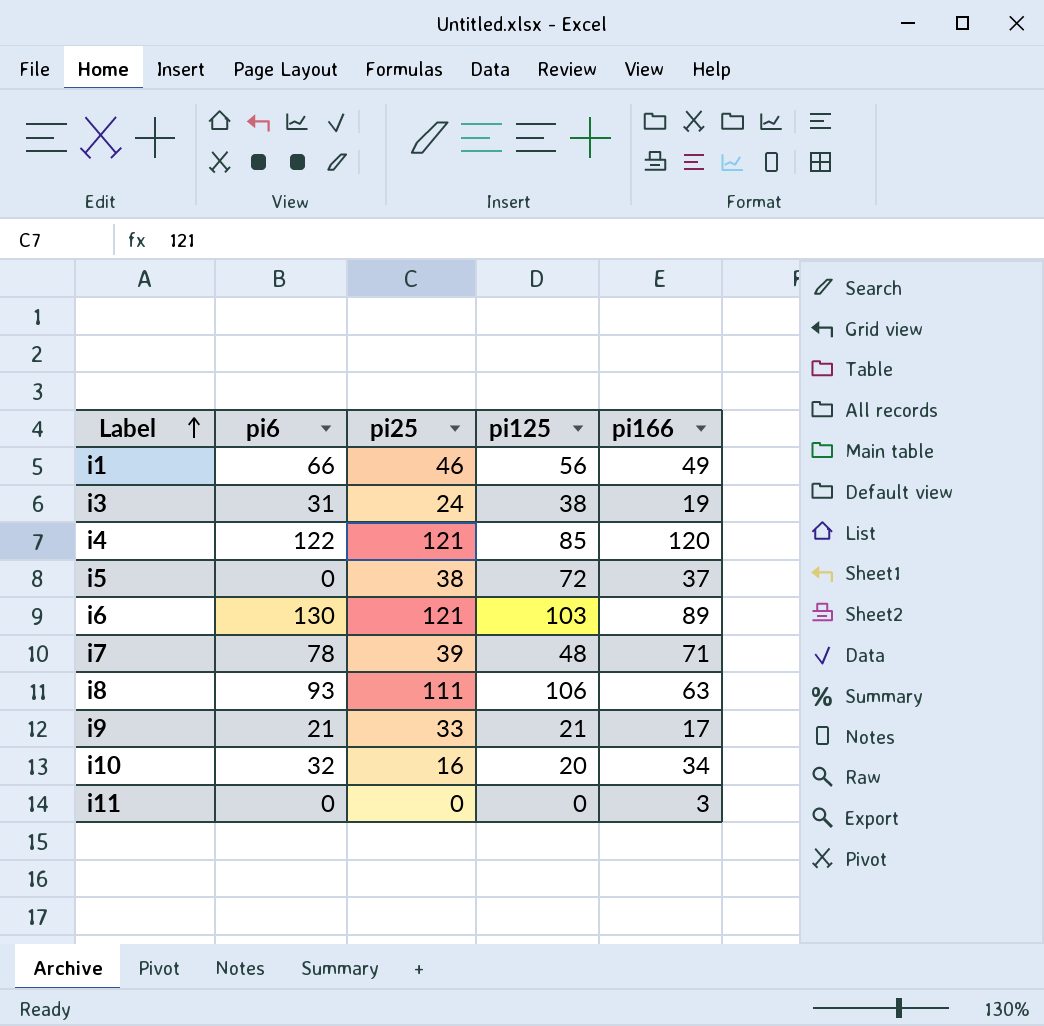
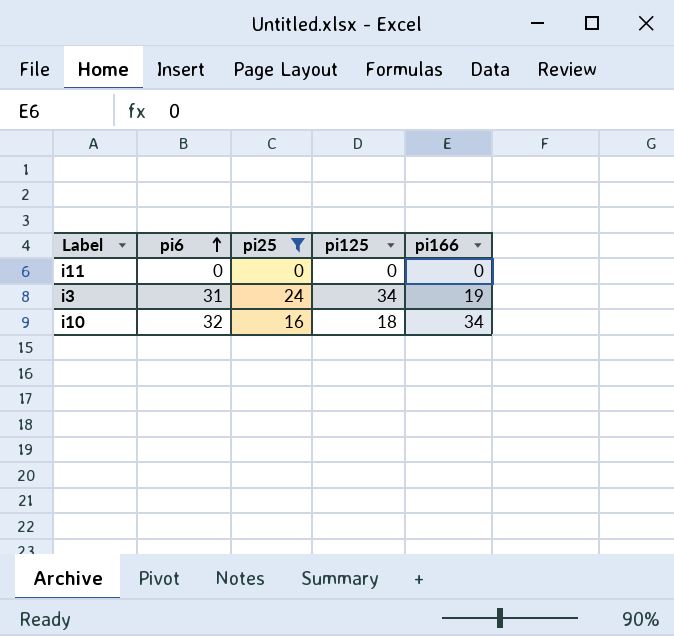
filter: none -> pi25 <= 24
row order: Label ascending -> pi6 ascending
i11 | pi166: 3 -> 0
i3 | pi125: 38 -> 34
i10 | pi125: 20 -> 18

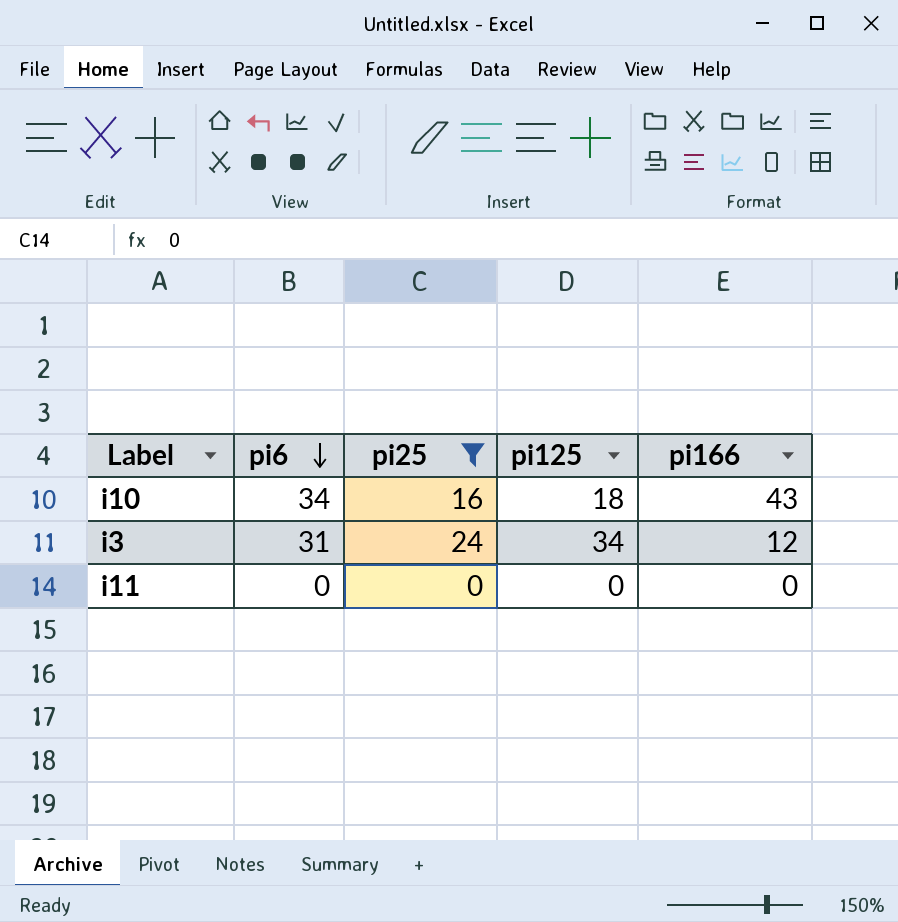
row order: pi6 ascending -> pi6 descending
i10 | pi6: 32 -> 34
i10 | pi166: 34 -> 43
i3 | pi166: 19 -> 12

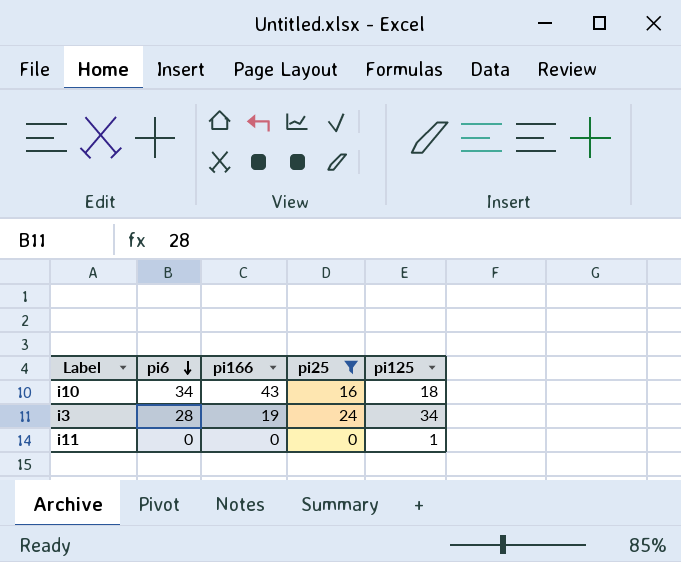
column pi166 | position: 5 -> 3
i3 | pi6: 31 -> 28
i3 | pi166: 12 -> 19
i11 | pi125: 0 -> 1

